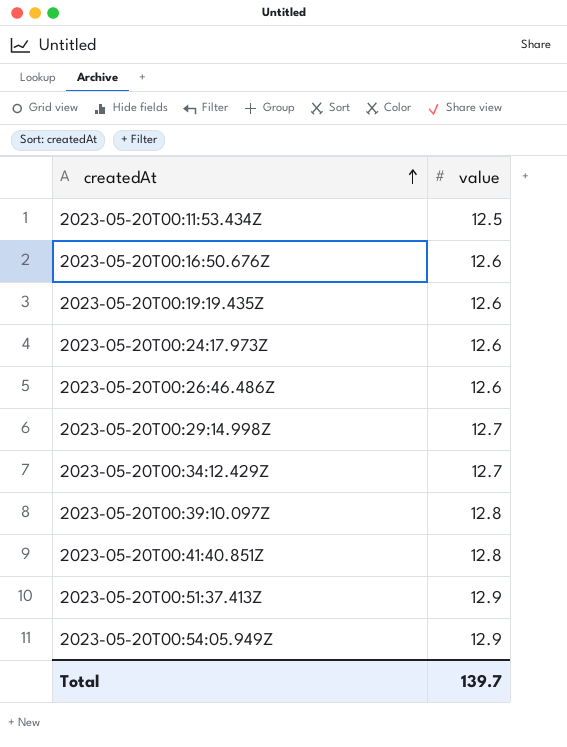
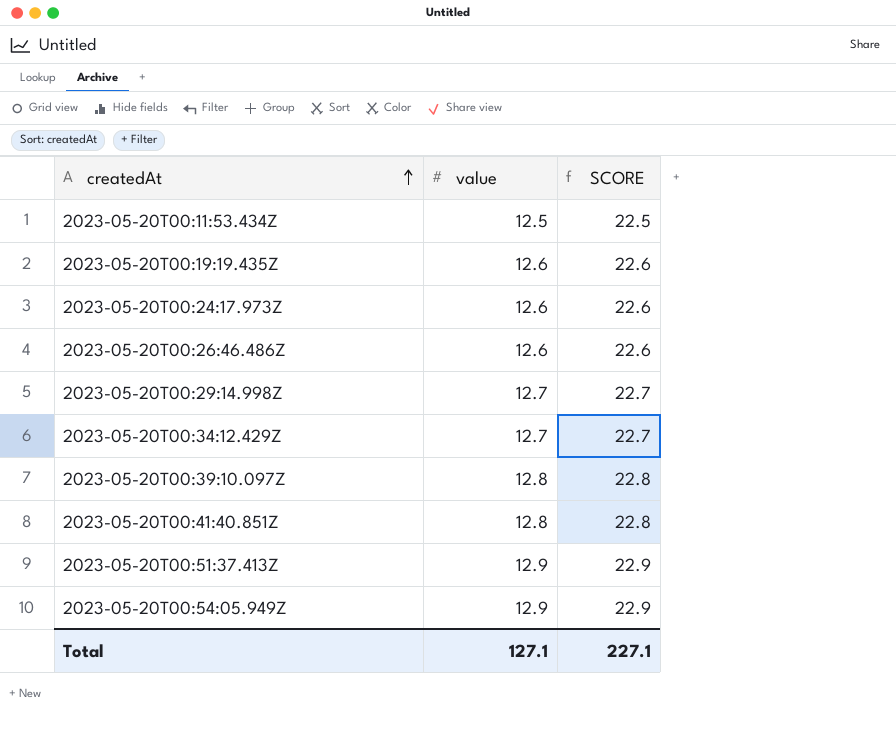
column SCORE | formula: none -> [value] + 10
row 2023-05-20T00:16:50.676Z: 12.6 -> none
Total | value: 139.7 -> 127.1

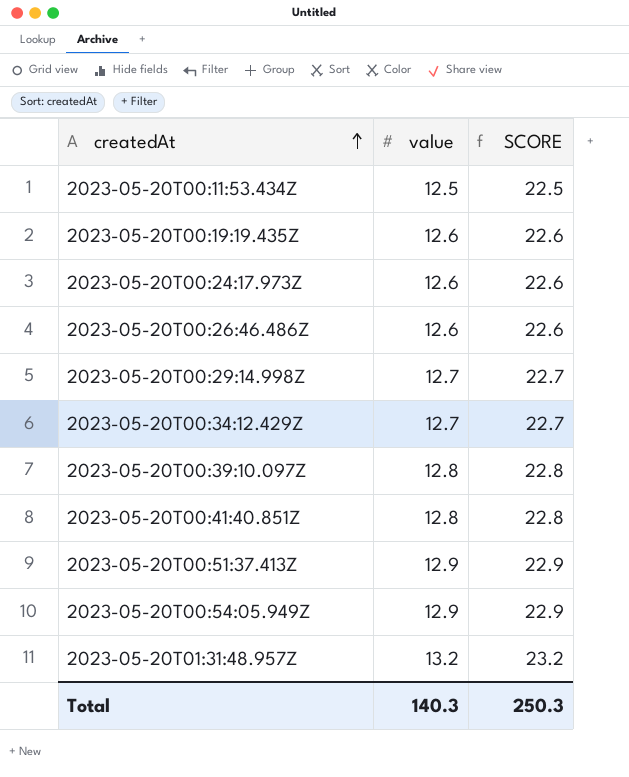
row 2023-05-20T01:31:48.957Z: none -> 13.2 | 23.2
Total | value: 127.1 -> 140.3
Total | SCORE: 227.1 -> 250.3

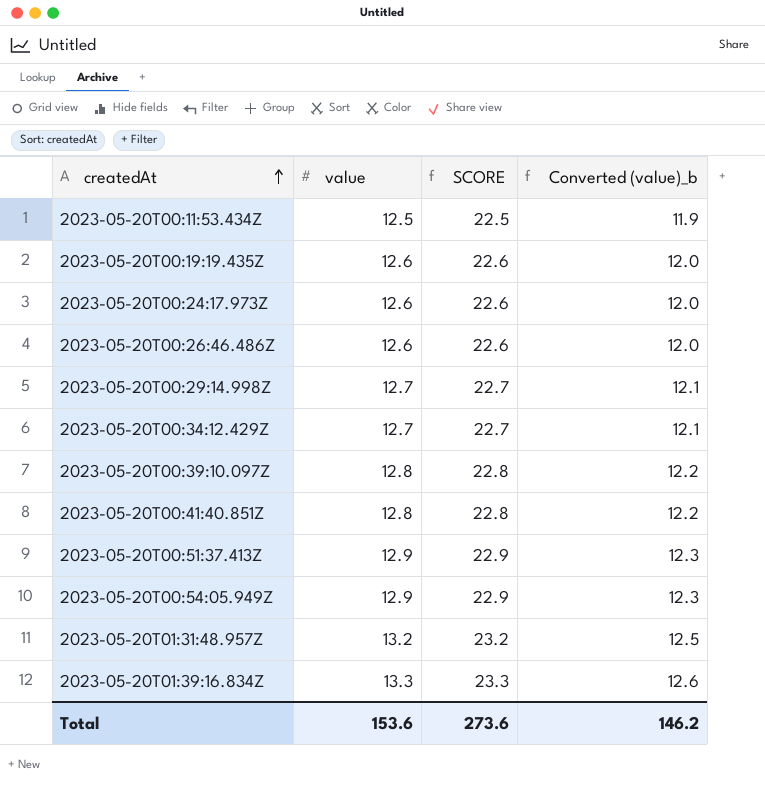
column Converted (value)_b | formula: none -> [value] * 0.95
row 2023-05-20T01:39:16.834Z: none -> 13.3 | 23.3 | 12.6
Total | value: 140.3 -> 153.6
Total | SCORE: 250.3 -> 273.6

